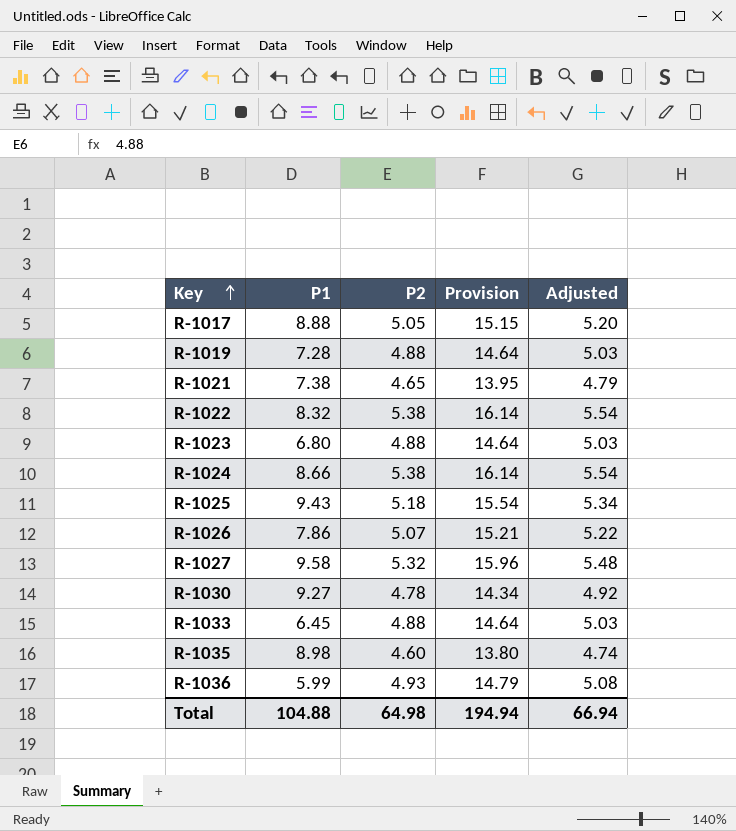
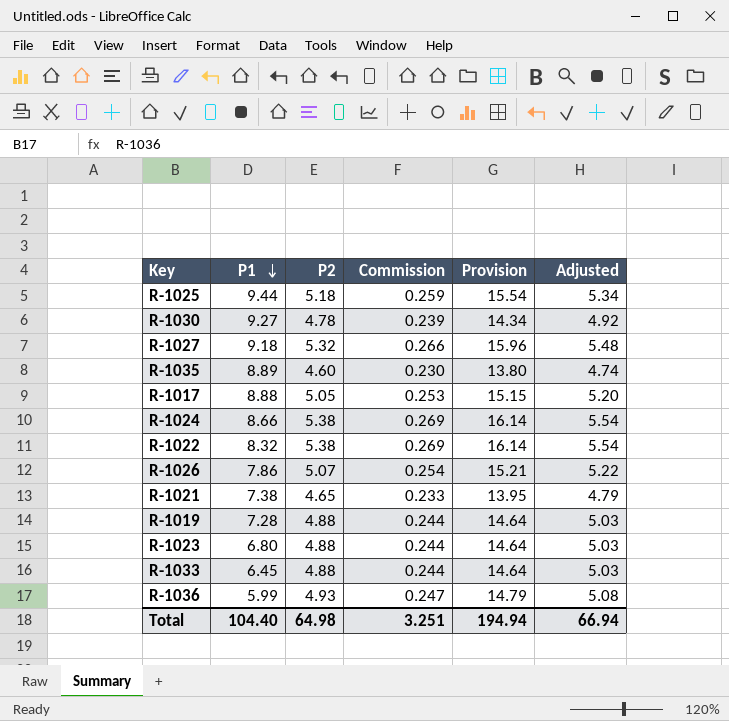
row order: Key ascending -> P1 descending
column Commission | formula: none -> [P2] * 0.05
R-1025 | P1: 9.43 -> 9.44
R-1027 | P1: 9.58 -> 9.18
R-1035 | P1: 8.98 -> 8.89
Total | P1: 104.88 -> 104.40

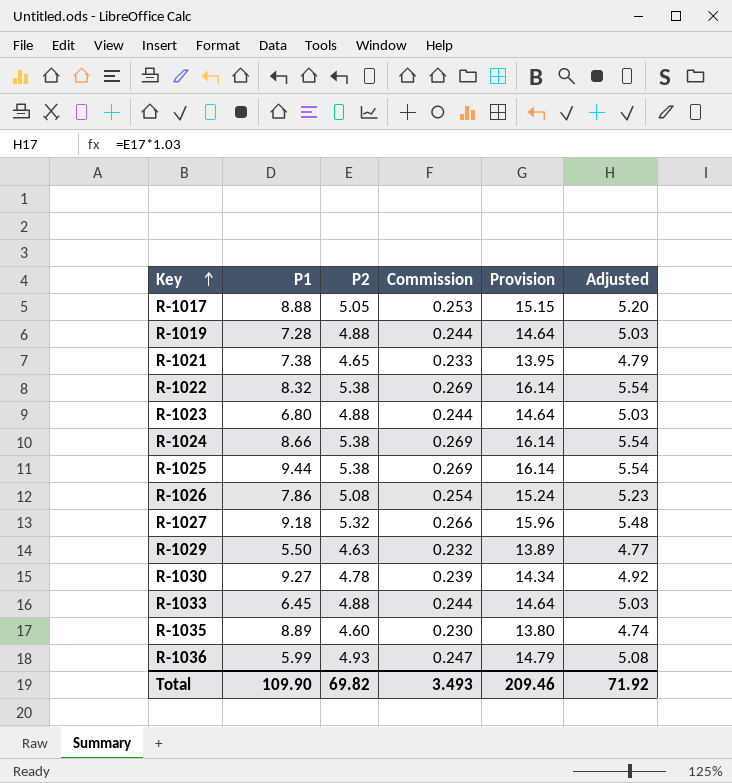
row order: P1 descending -> Key ascending
R-1025 | P2: 5.18 -> 5.38
R-1025 | Commission: 0.259 -> 0.269
R-1025 | Provision: 15.54 -> 16.14
R-1025 | Adjusted: 5.34 -> 5.54
R-1026 | P2: 5.07 -> 5.08
R-1026 | Provision: 15.21 -> 15.24
R-1026 | Adjusted: 5.22 -> 5.23
row R-1029: none -> 5.50 | 4.63 | 0.232 | 13.89 | 4.77
Total | P1: 104.40 -> 109.90
Total | P2: 64.98 -> 69.82
Total | Commission: 3.251 -> 3.493
Total | Provision: 194.94 -> 209.46
Total | Adjusted: 66.94 -> 71.92

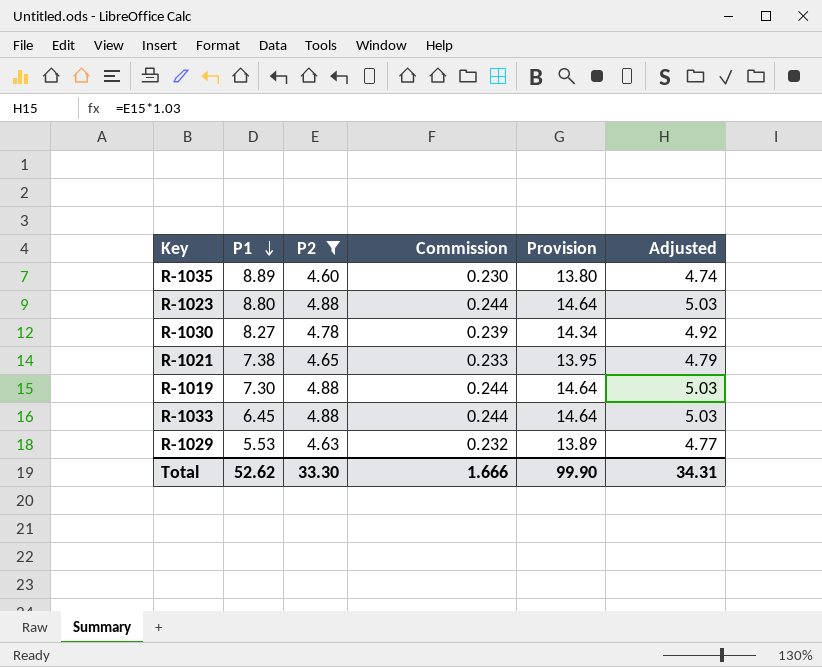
filter: none -> P2 <= 4.88
row order: Key ascending -> P1 descending
R-1023 | P1: 6.80 -> 8.80
R-1030 | P1: 9.27 -> 8.27
R-1019 | P1: 7.28 -> 7.30
R-1029 | P1: 5.50 -> 5.53
Total | P1: 109.90 -> 52.62
Total | P2: 69.82 -> 33.30
Total | Commission: 3.493 -> 1.666
Total | Provision: 209.46 -> 99.90
Total | Adjusted: 71.92 -> 34.31

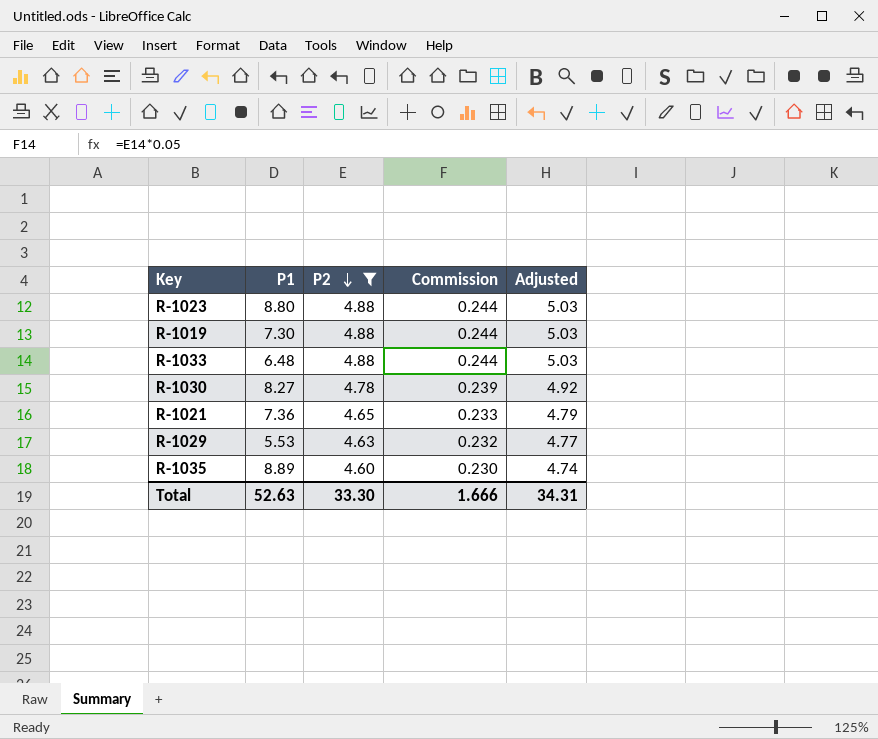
row order: P1 descending -> P2 descending
column Provision | formula: [P2] * 3 -> none
R-1033 | P1: 6.45 -> 6.48
R-1021 | P1: 7.38 -> 7.36
Total | P1: 52.62 -> 52.63

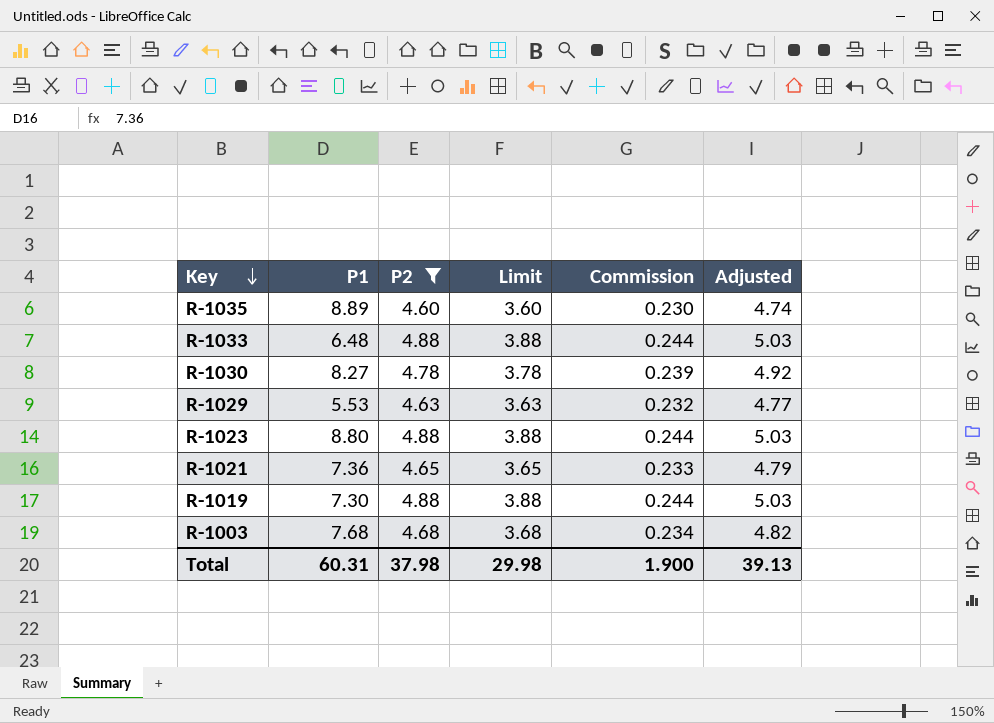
row order: P2 descending -> Key descending
column Limit | formula: none -> [P2] - 1
row R-1003: none -> 7.68 | 4.68 | 3.68 | 0.234 | 4.82
Total | P1: 52.63 -> 60.31
Total | P2: 33.30 -> 37.98
Total | Commission: 1.666 -> 1.900
Total | Adjusted: 34.31 -> 39.13

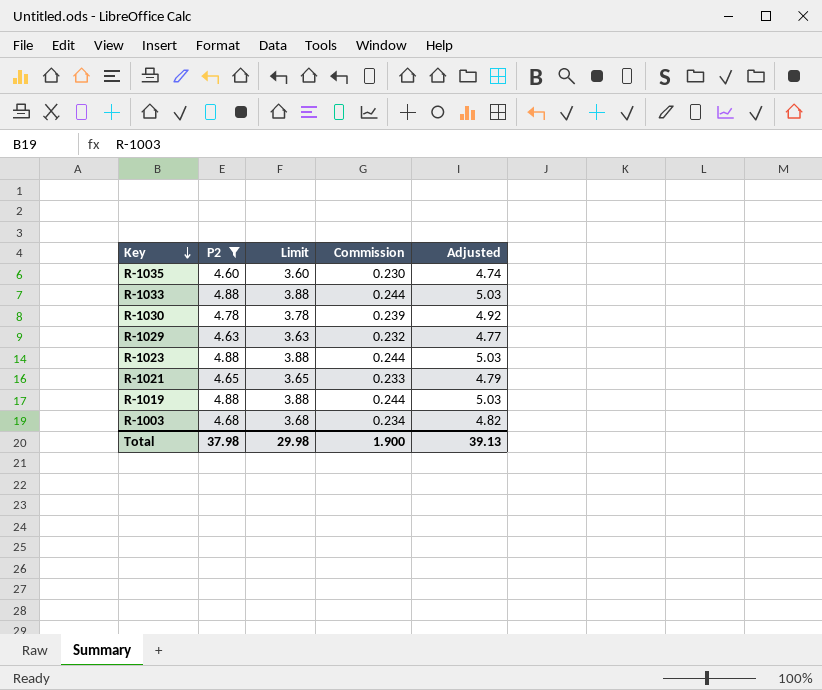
column P1 | position: 2 -> none

